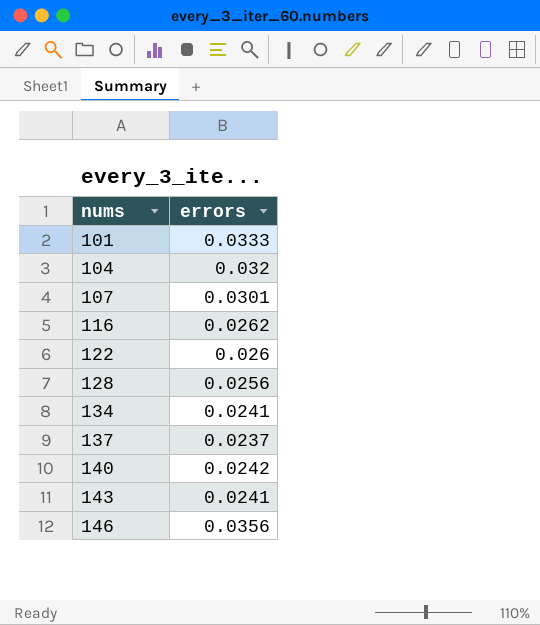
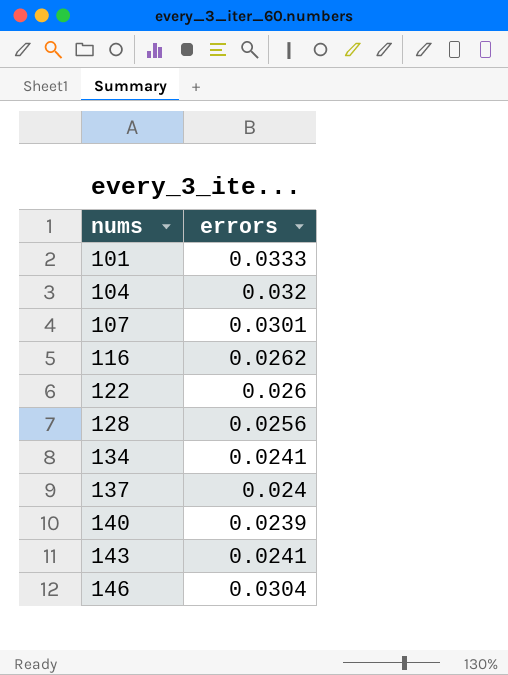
137 | errors: 0.0237 -> 0.024
140 | errors: 0.0242 -> 0.0239
146 | errors: 0.0356 -> 0.0304

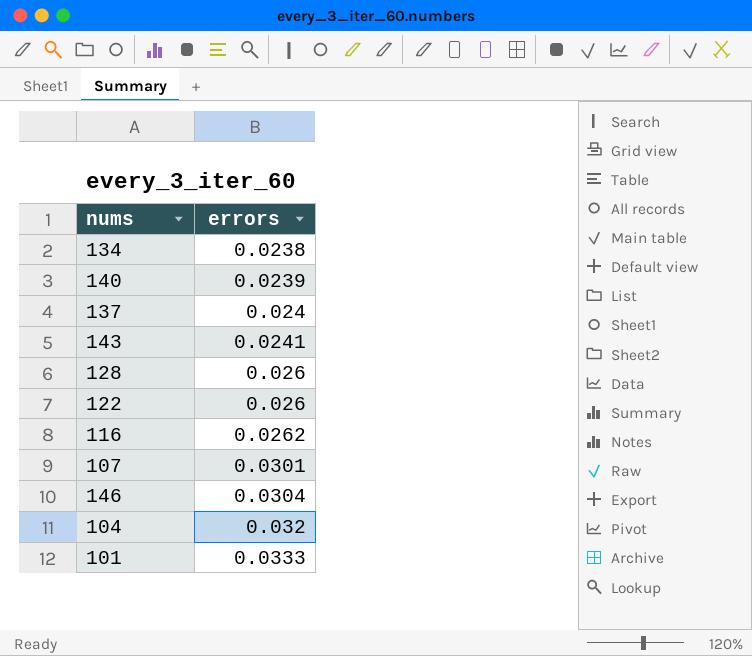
row order: nums ascending -> errors ascending
134 | errors: 0.0241 -> 0.0238
128 | errors: 0.0256 -> 0.026

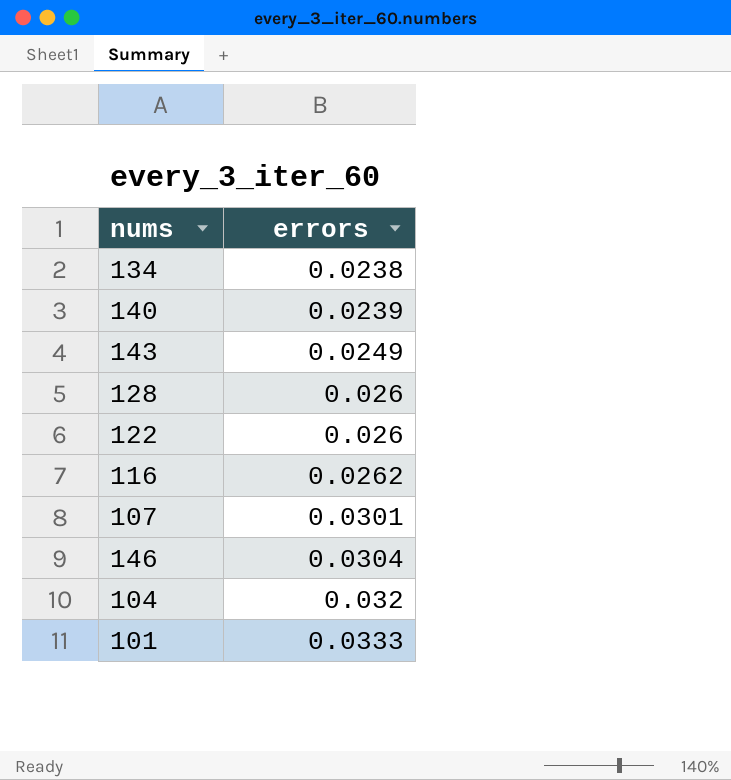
row 137: 0.024 -> none
143 | errors: 0.0241 -> 0.0249

